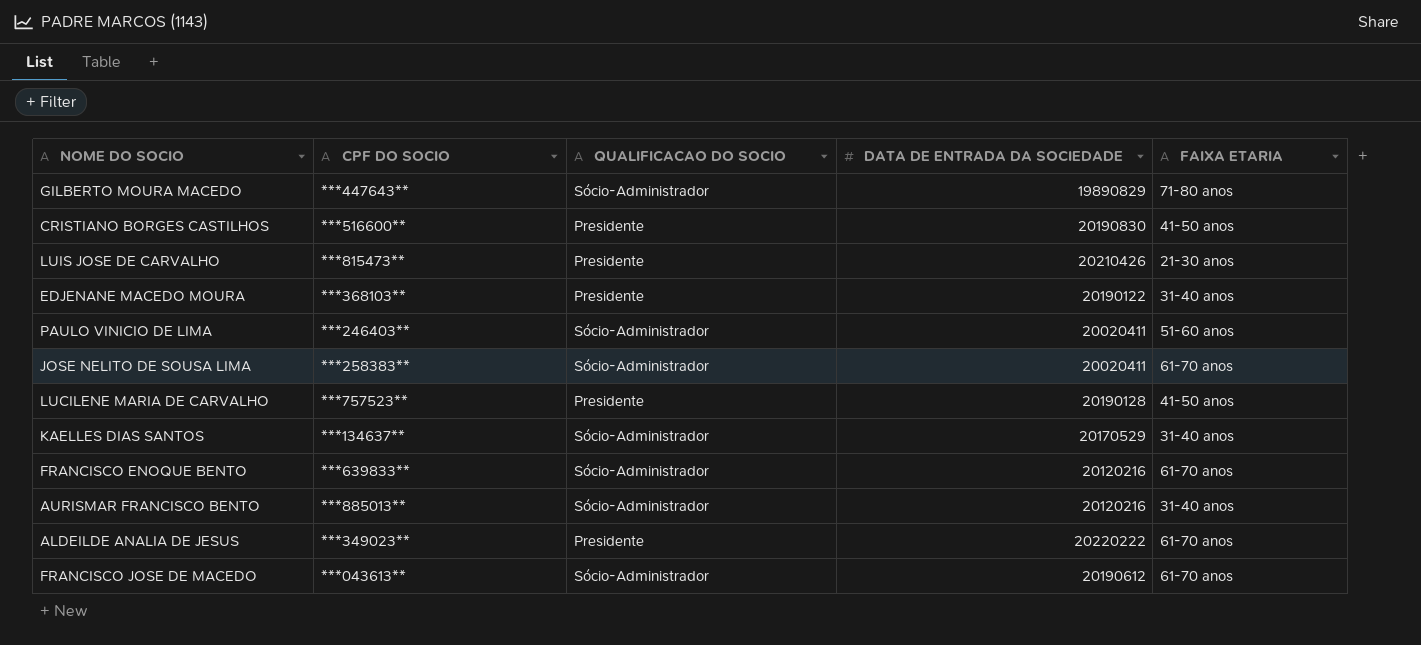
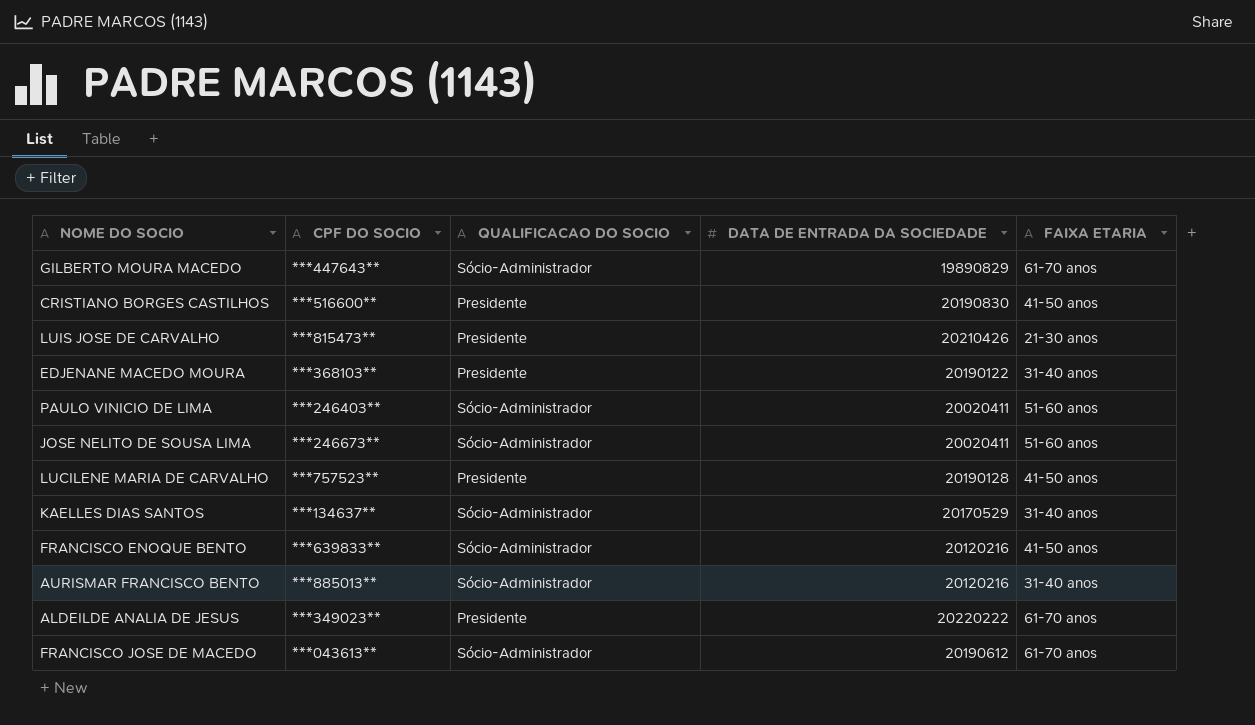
GILBERTO MOURA MACEDO | FAIXA ETARIA: 71-80 anos -> 61-70 anos
JOSE NELITO DE SOUSA LIMA | CPF DO SOCIO: ***258383** -> ***246673**
JOSE NELITO DE SOUSA LIMA | FAIXA ETARIA: 61-70 anos -> 51-60 anos
FRANCISCO ENOQUE BENTO | FAIXA ETARIA: 61-70 anos -> 41-50 anos

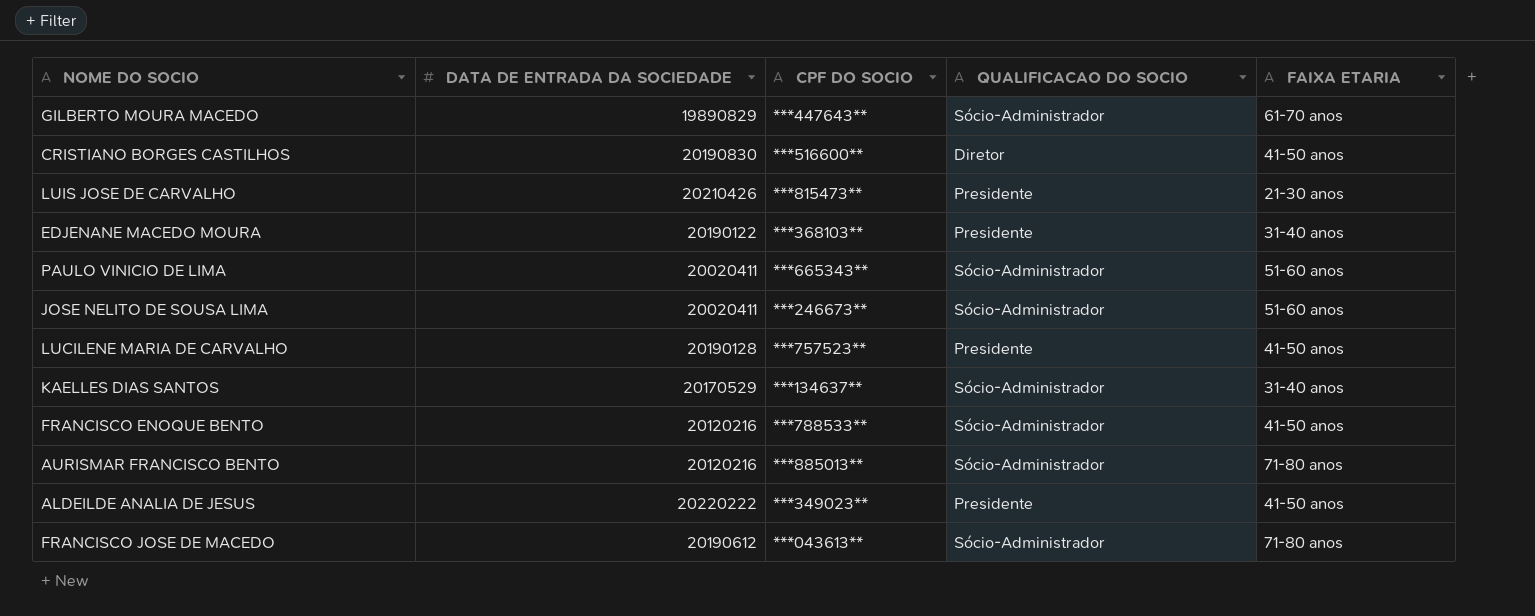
column DATA DE ENTRADA DA SOCIEDADE | position: 4 -> 2
CRISTIANO BORGES CASTILHOS | QUALIFICACAO DO SOCIO: Presidente -> Diretor
PAULO VINICIO DE LIMA | CPF DO SOCIO: ***246403** -> ***665343**
FRANCISCO ENOQUE BENTO | CPF DO SOCIO: ***639833** -> ***788533**
AURISMAR FRANCISCO BENTO | FAIXA ETARIA: 31-40 anos -> 71-80 anos
ALDEILDE ANALIA DE JESUS | FAIXA ETARIA: 61-70 anos -> 41-50 anos
FRANCISCO JOSE DE MACEDO | FAIXA ETARIA: 61-70 anos -> 71-80 anos

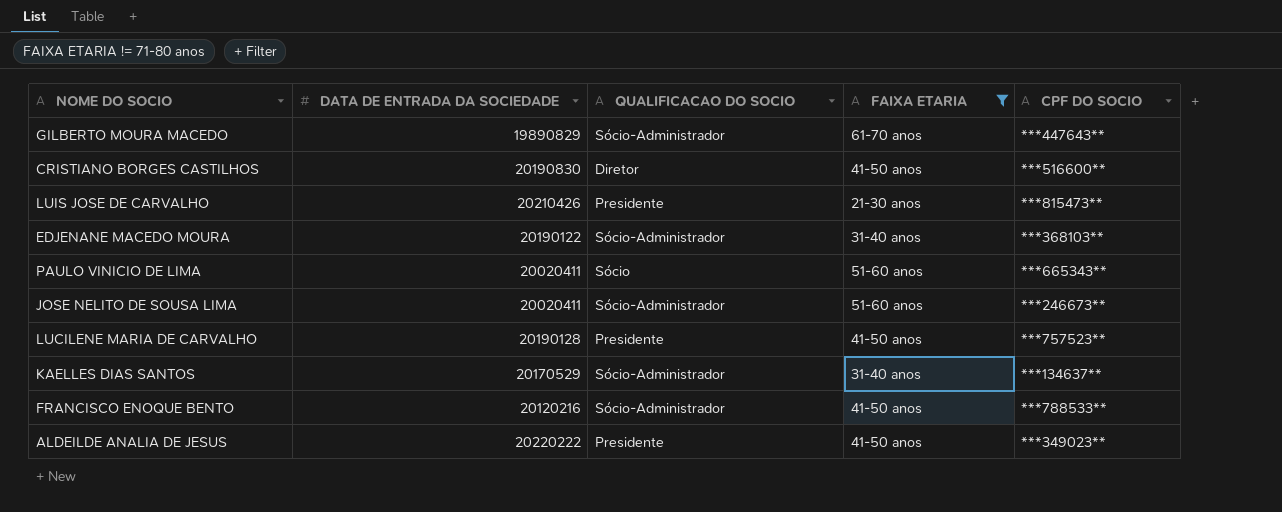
filter: none -> FAIXA ETARIA != 71-80 anos
column CPF DO SOCIO | position: 3 -> 5
EDJENANE MACEDO MOURA | QUALIFICACAO DO SOCIO: Presidente -> Sócio-Administrador
PAULO VINICIO DE LIMA | QUALIFICACAO DO SOCIO: Sócio-Administrador -> Sócio

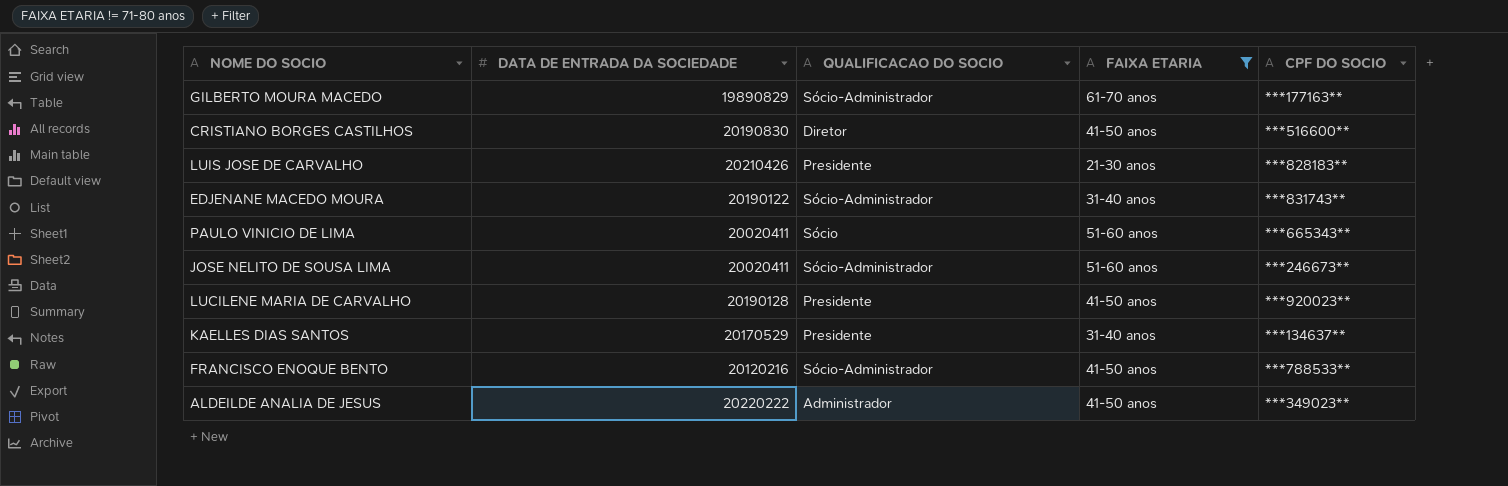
GILBERTO MOURA MACEDO | CPF DO SOCIO: ***447643** -> ***177163**
LUIS JOSE DE CARVALHO | CPF DO SOCIO: ***815473** -> ***828183**
EDJENANE MACEDO MOURA | CPF DO SOCIO: ***368103** -> ***831743**
LUCILENE MARIA DE CARVALHO | CPF DO SOCIO: ***757523** -> ***920023**
KAELLES DIAS SANTOS | QUALIFICACAO DO SOCIO: Sócio-Administrador -> Presidente
ALDEILDE ANALIA DE JESUS | QUALIFICACAO DO SOCIO: Presidente -> Administrador

